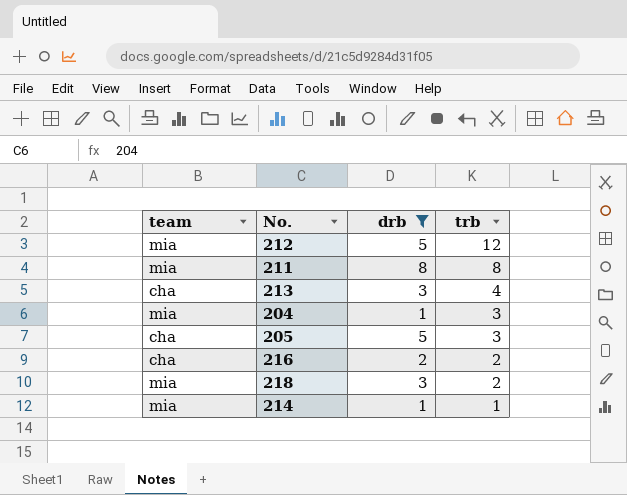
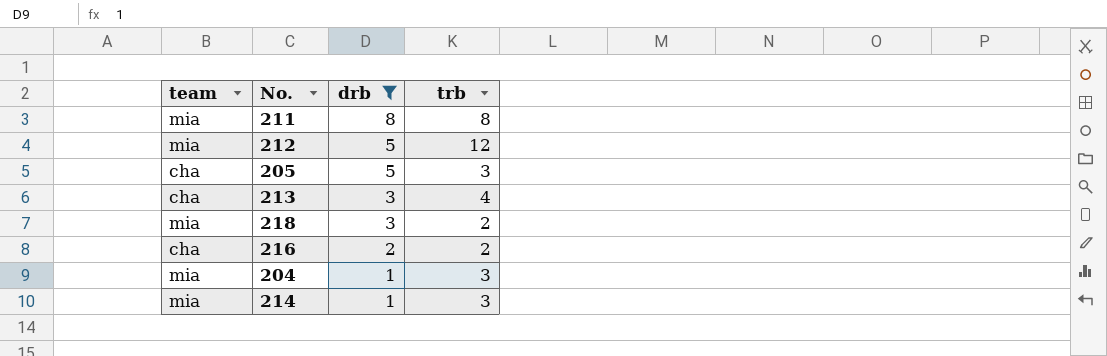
row order: trb descending -> drb descending
214 | trb: 1 -> 3

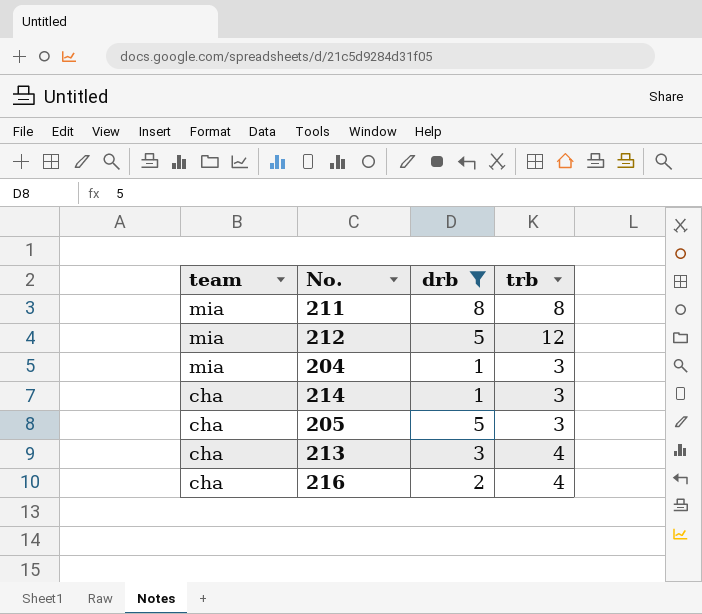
row order: drb descending -> team descending
row 218: mia | 3 | 2 -> none
214 | team: mia -> cha
216 | trb: 2 -> 4

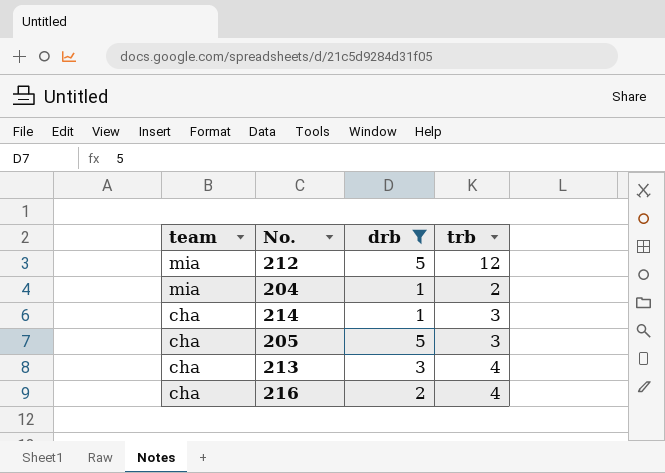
row 211: mia | 8 | 8 -> none
204 | trb: 3 -> 2

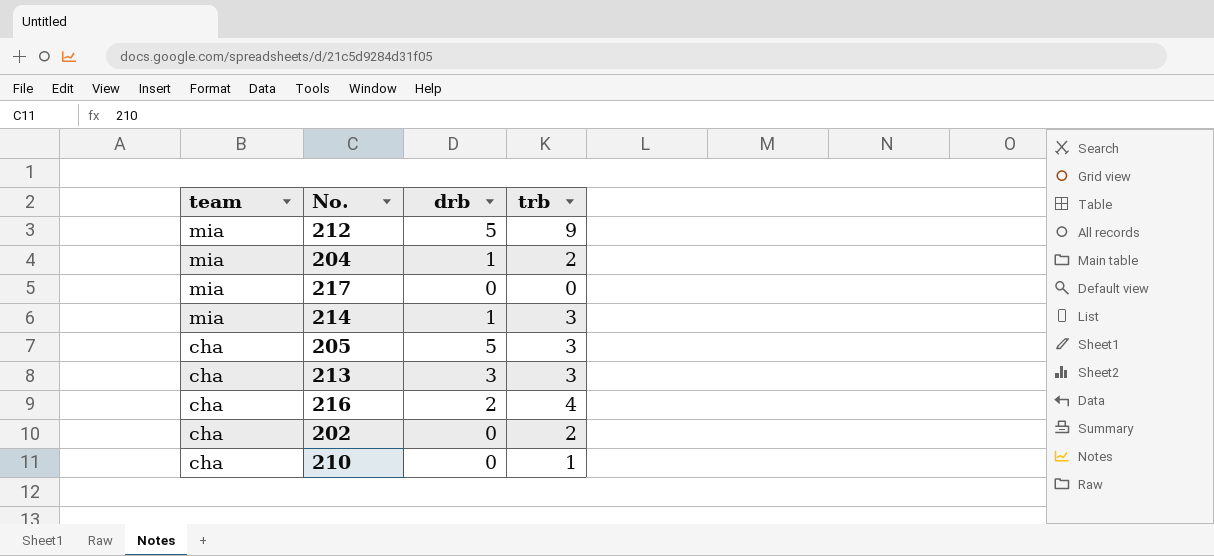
filter: drb != 0 -> none
212 | trb: 12 -> 9
214 | team: cha -> mia
213 | trb: 4 -> 3

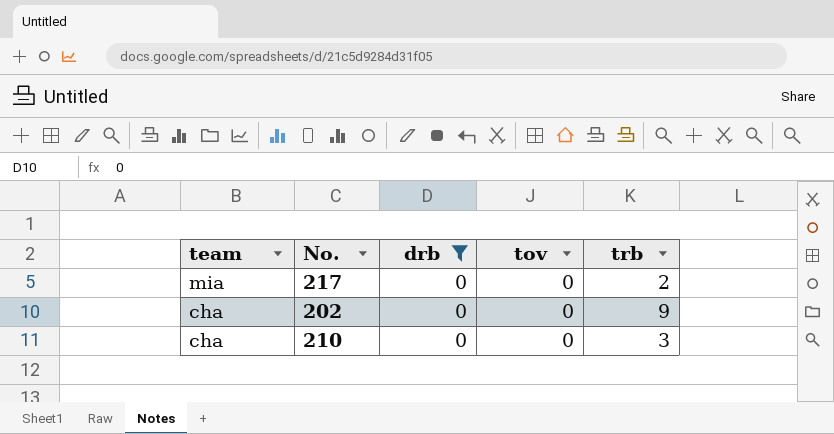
filter: none -> drb = 0
column tov | position: none -> 4
217 | trb: 0 -> 2
202 | trb: 2 -> 9
210 | trb: 1 -> 3

